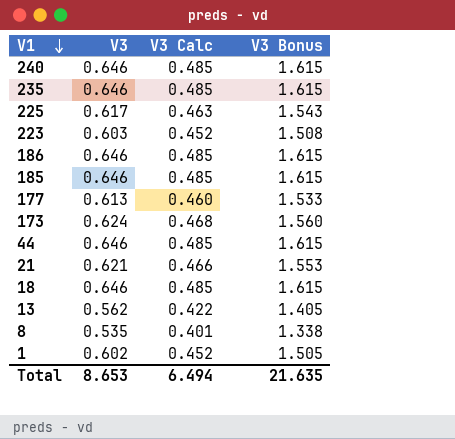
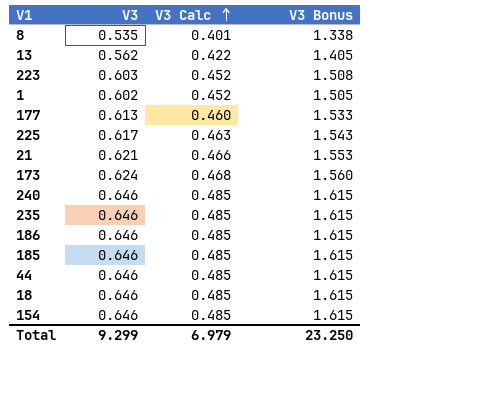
row order: V1 descending -> V3 Calc ascending
row 154: none -> 0.646 | 0.485 | 1.615
Total | V3: 8.653 -> 9.299
Total | V3 Calc: 6.494 -> 6.979
Total | V3 Bonus: 21.635 -> 23.250

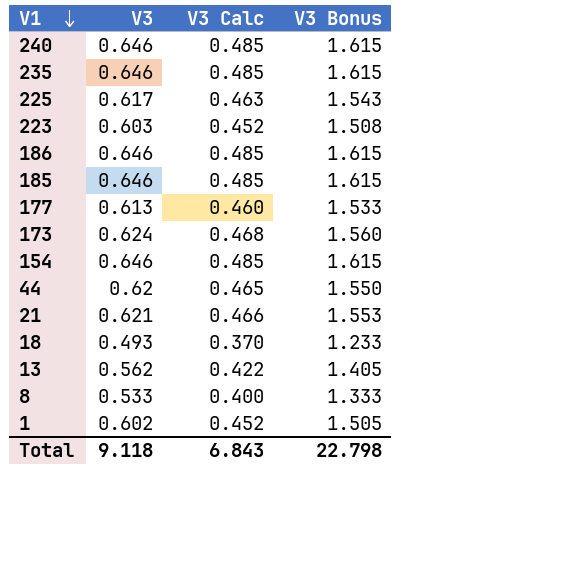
row order: V3 Calc ascending -> V1 descending
44 | V3: 0.646 -> 0.62
44 | V3 Calc: 0.485 -> 0.465
44 | V3 Bonus: 1.615 -> 1.550
18 | V3: 0.646 -> 0.493
18 | V3 Calc: 0.485 -> 0.370
18 | V3 Bonus: 1.615 -> 1.233
8 | V3: 0.535 -> 0.533
8 | V3 Calc: 0.401 -> 0.400
8 | V3 Bonus: 1.338 -> 1.333
Total | V3: 9.299 -> 9.118
Total | V3 Calc: 6.979 -> 6.843
Total | V3 Bonus: 23.250 -> 22.798

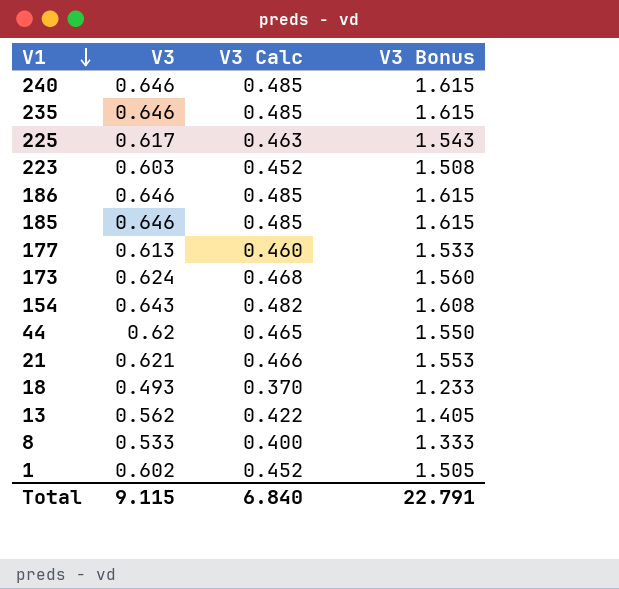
154 | V3: 0.646 -> 0.643
154 | V3 Calc: 0.485 -> 0.482
154 | V3 Bonus: 1.615 -> 1.608
Total | V3: 9.118 -> 9.115
Total | V3 Calc: 6.843 -> 6.840
Total | V3 Bonus: 22.798 -> 22.791

